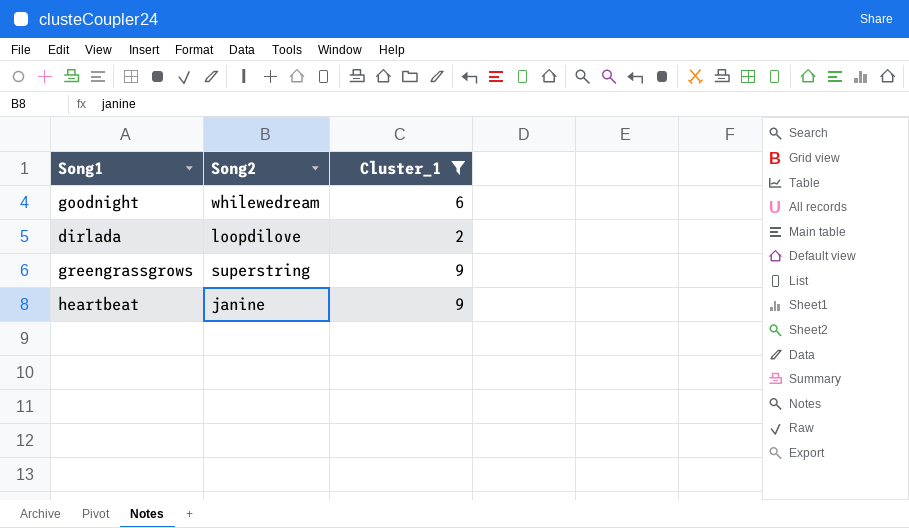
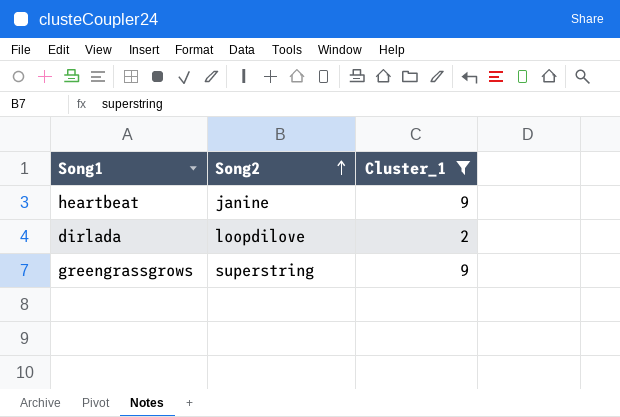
row order: none -> Song2 ascending
row goodnight: whilewedream | 6 -> none

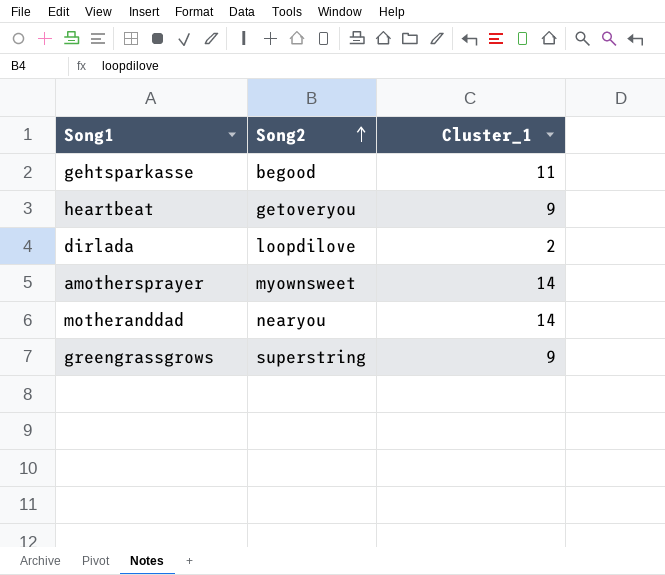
filter: Cluster_1 <= 9 -> none
heartbeat | Song2: janine -> getoveryou

